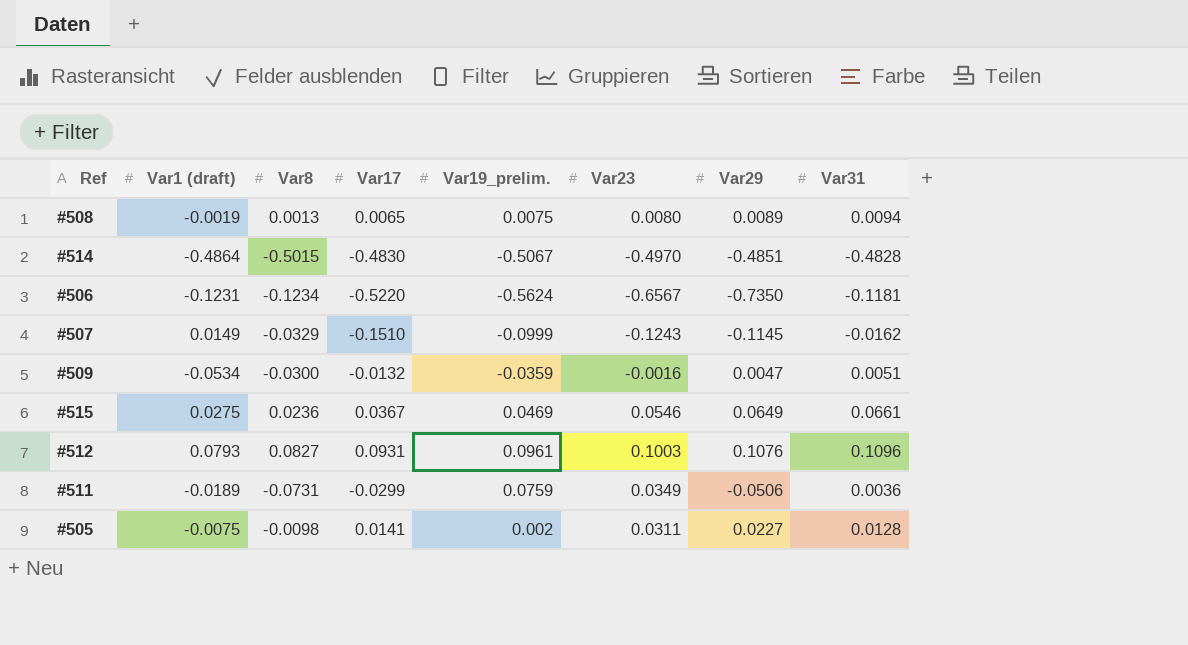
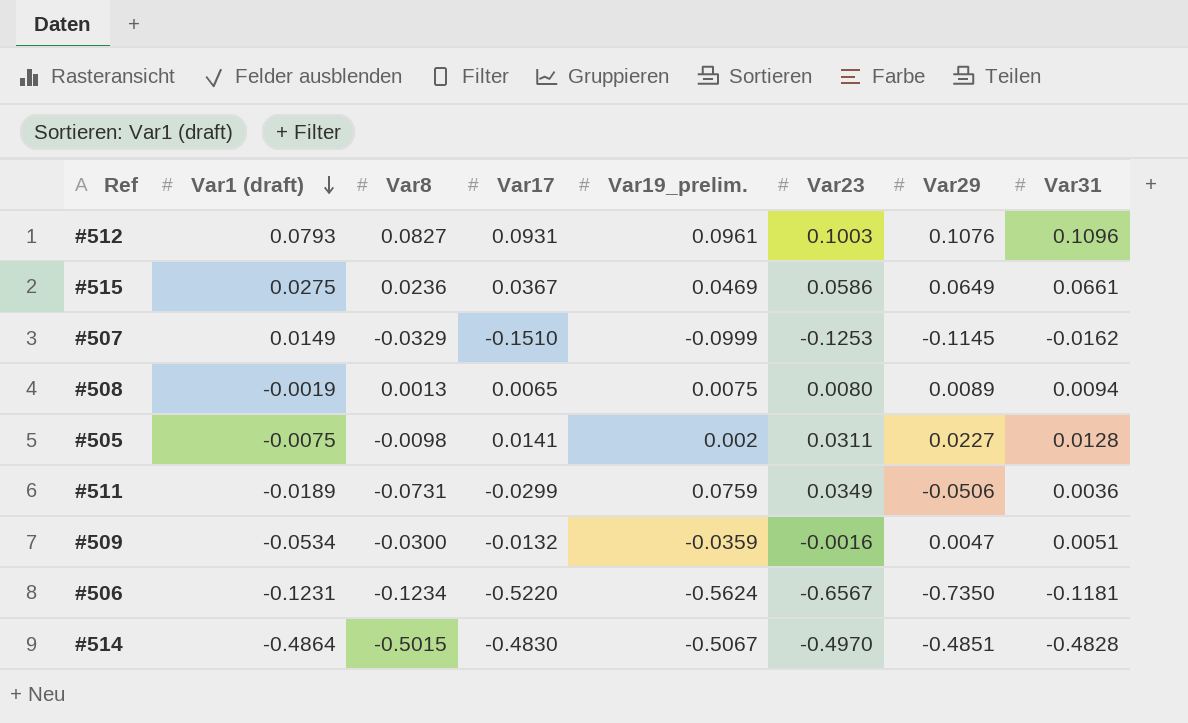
row order: none -> Var1 (draft) descending
#515 | Var23: 0.0546 -> 0.0586
#507 | Var23: -0.1243 -> -0.1253

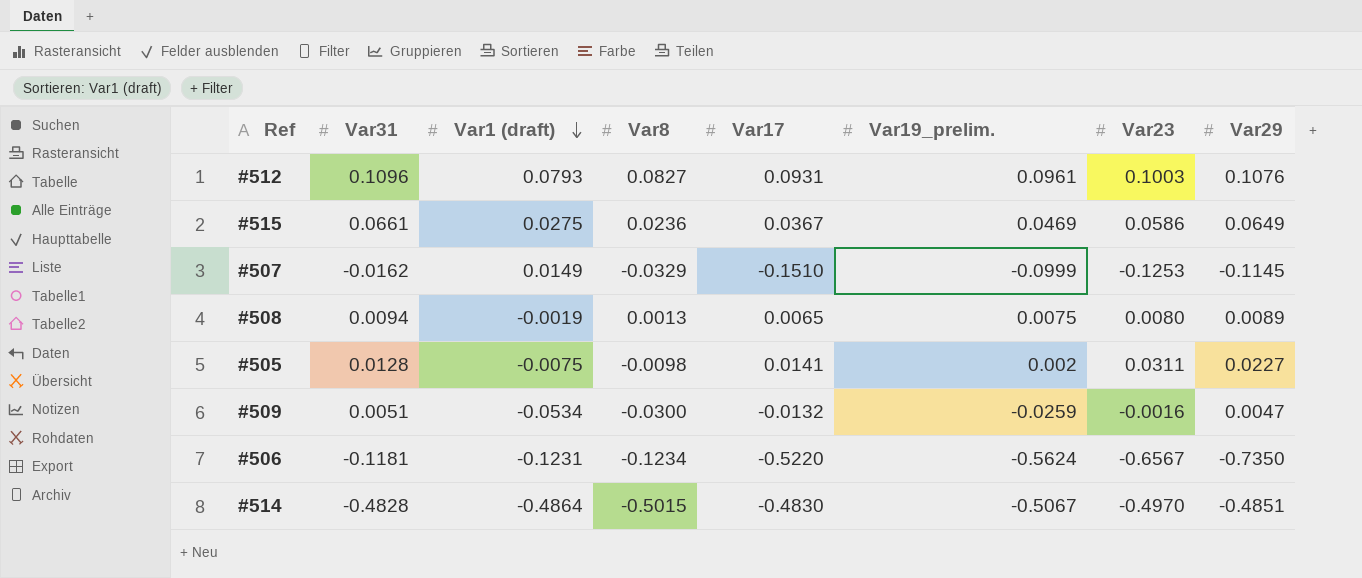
column Var31 | position: 8 -> 2
row #511: -0.0189 | -0.0731 | -0.0299 | 0.0759 | 0.0349 | -0.0506 | 0.0036 -> none
#509 | Var19_prelim.: -0.0359 -> -0.0259

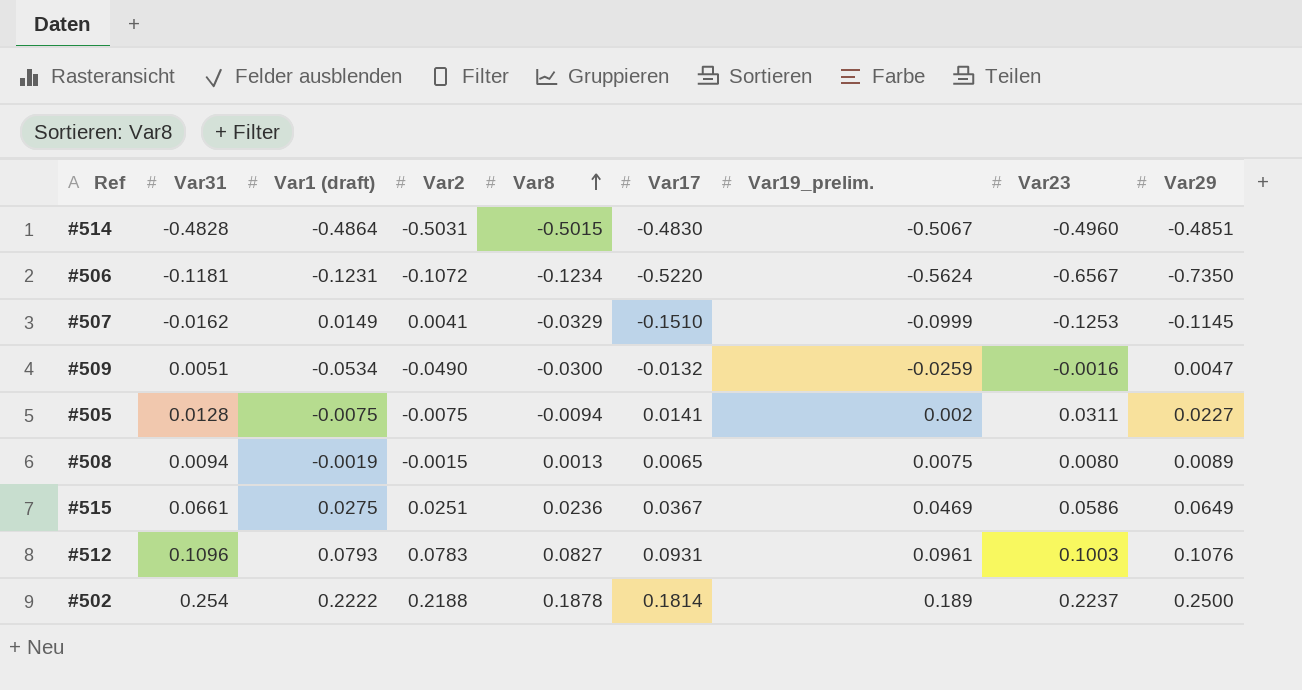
row order: Var1 (draft) descending -> Var8 ascending
column Var2 | position: none -> 4
#514 | Var23: -0.4970 -> -0.4960
#505 | Var8: -0.0098 -> -0.0094
row #502: none -> 0.254 | 0.2222 | 0.2188 | 0.1878 | 0.1814 | 0.189 | 0.2237 | 0.2500

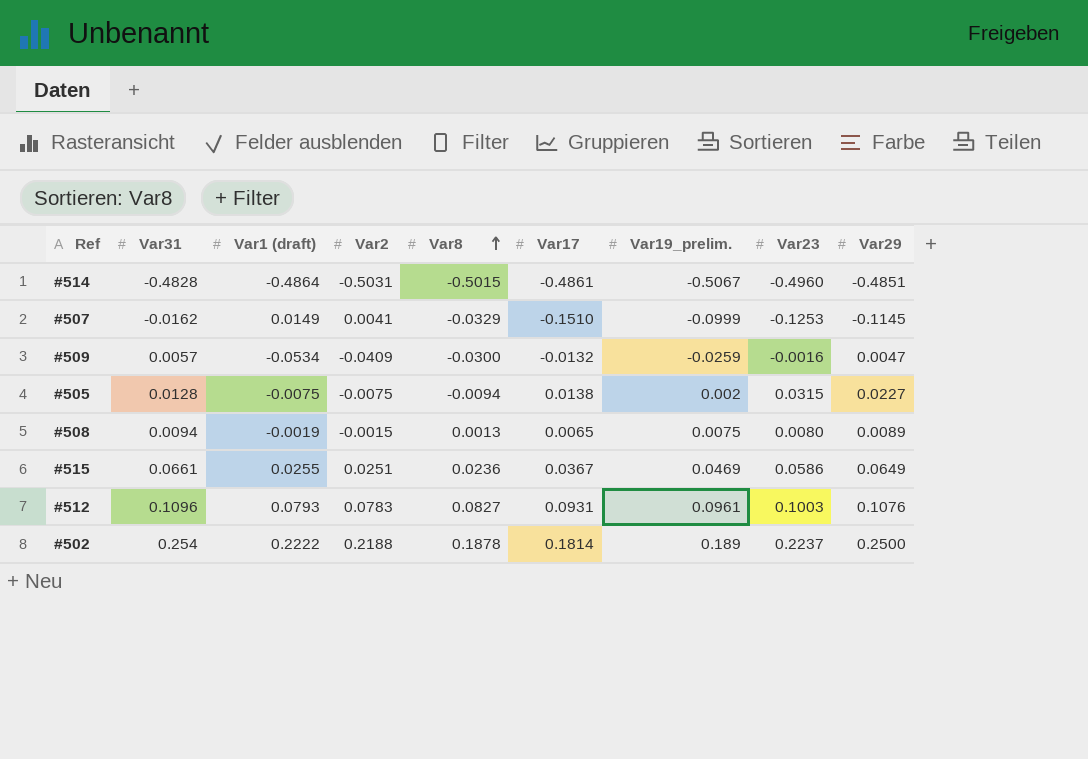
row #506: -0.1181 | -0.1231 | -0.1072 | -0.1234 | -0.5220 | -0.5624 | -0.6567 | -0.7350 -> none
#514 | Var17: -0.4830 -> -0.4861
#509 | Var31: 0.0051 -> 0.0057
#509 | Var2: -0.0490 -> -0.0409
#505 | Var17: 0.0141 -> 0.0138
#505 | Var23: 0.0311 -> 0.0315
#515 | Var1 (draft): 0.0275 -> 0.0255

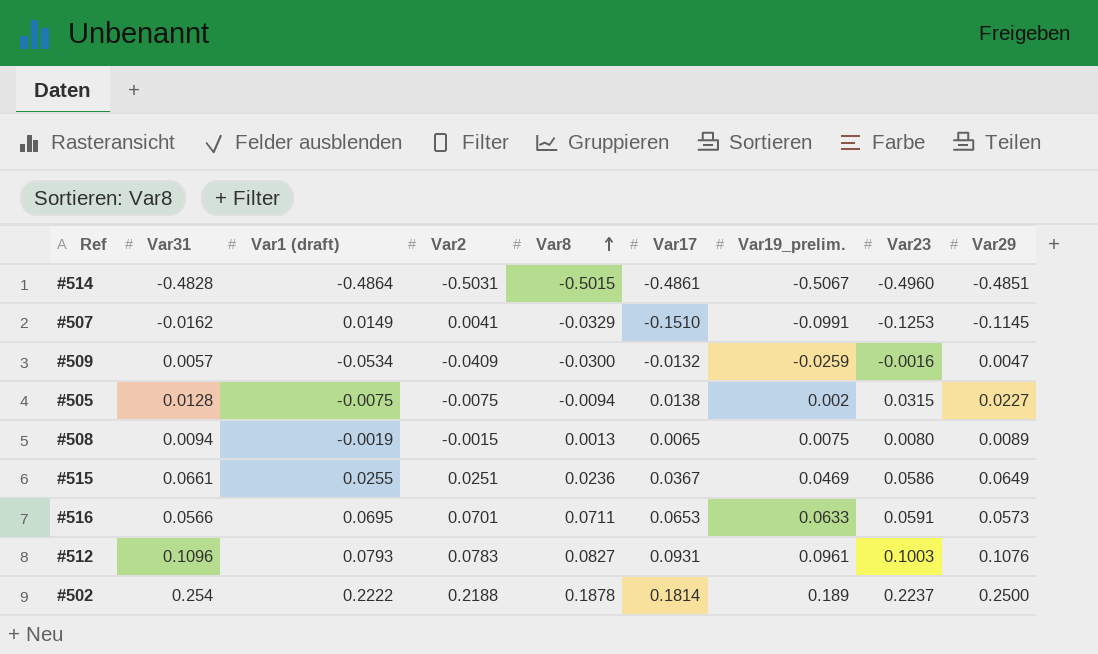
#507 | Var19_prelim.: -0.0999 -> -0.0991
row #516: none -> 0.0566 | 0.0695 | 0.0701 | 0.0711 | 0.0653 | 0.0633 | 0.0591 | 0.0573

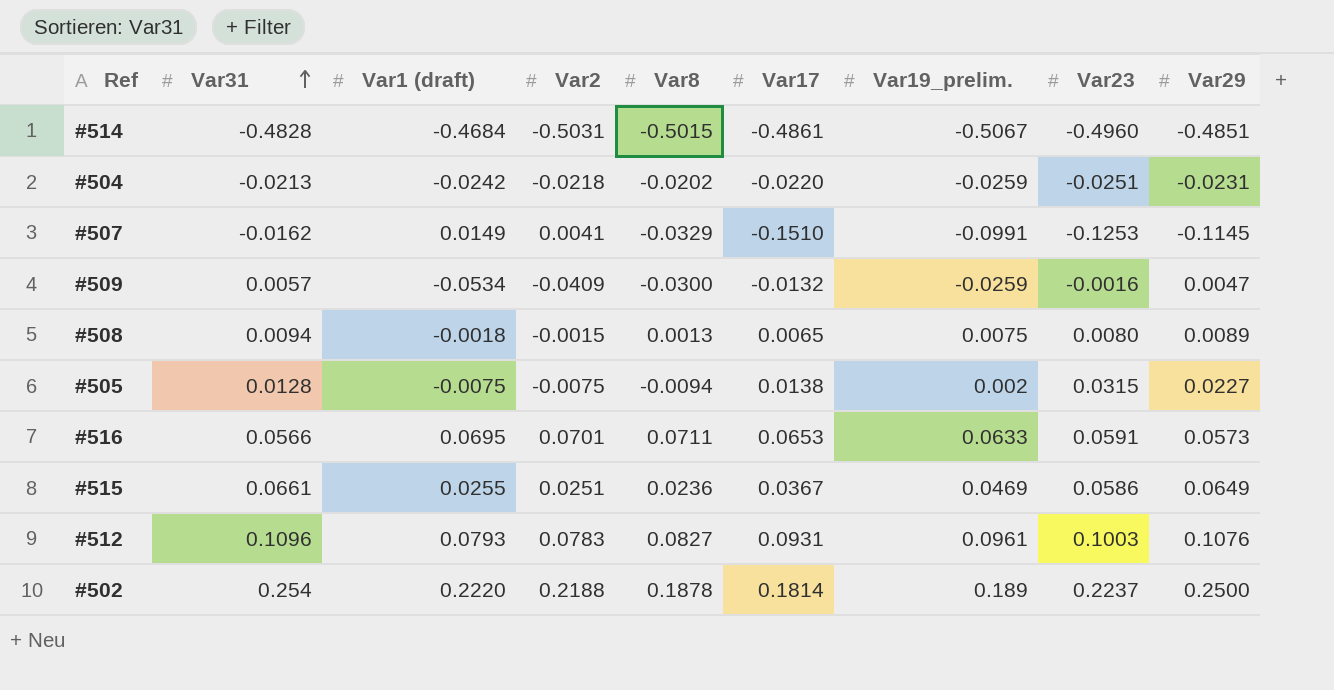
row order: Var8 ascending -> Var31 ascending
#514 | Var1 (draft): -0.4864 -> -0.4684
row #504: none -> -0.0213 | -0.0242 | -0.0218 | -0.0202 | -0.0220 | -0.0259 | -0.0251 | -0.0231
#508 | Var1 (draft): -0.0019 -> -0.0018
#502 | Var1 (draft): 0.2222 -> 0.2220

